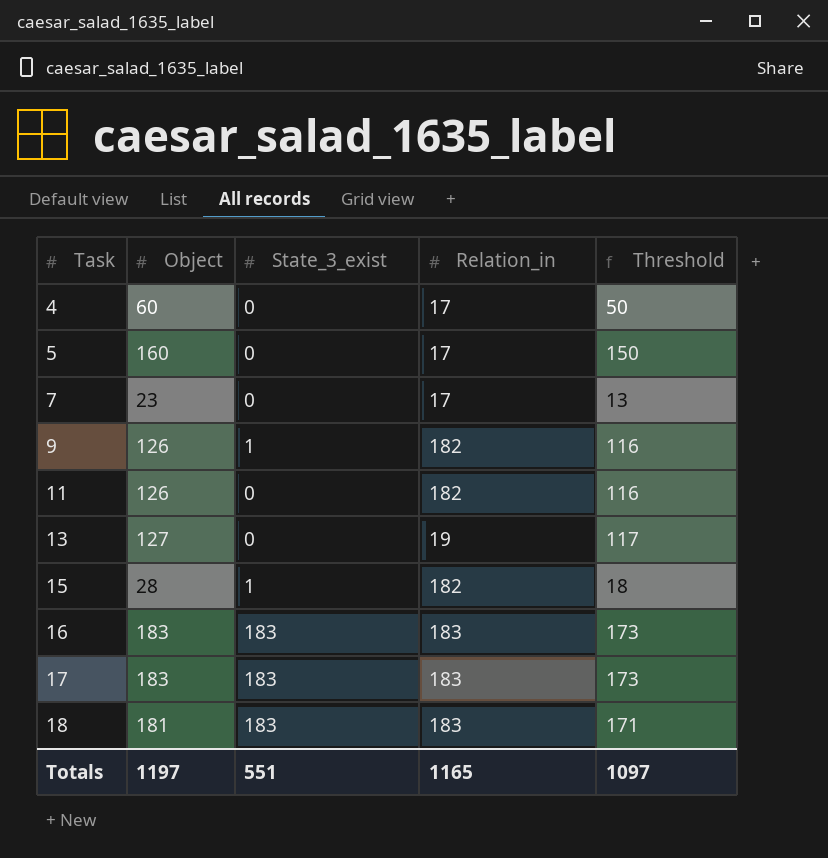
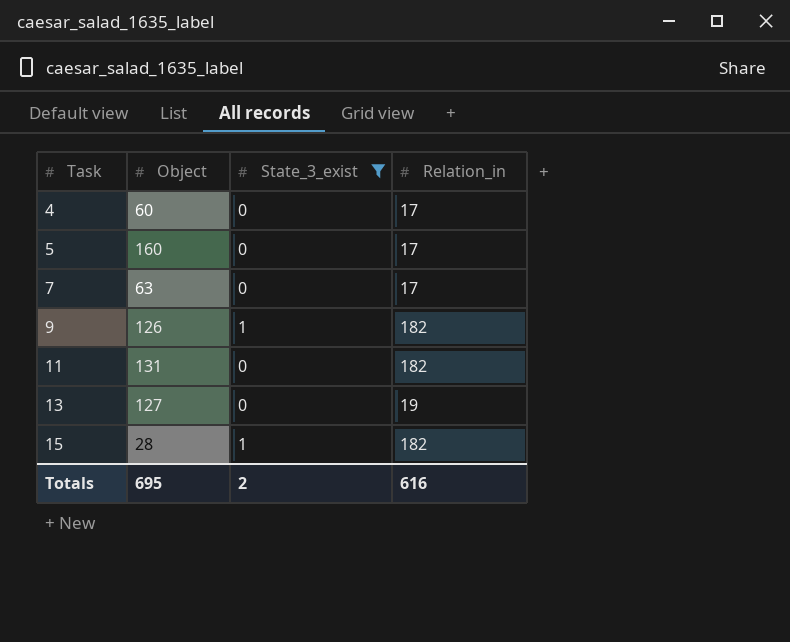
filter: none -> State_3_exist != 183
column Threshold | formula: [Object] - 10 -> none
7 | Object: 23 -> 63
11 | Object: 126 -> 131
Totals | Object: 1197 -> 695
Totals | State_3_exist: 551 -> 2
Totals | Relation_in: 1165 -> 616

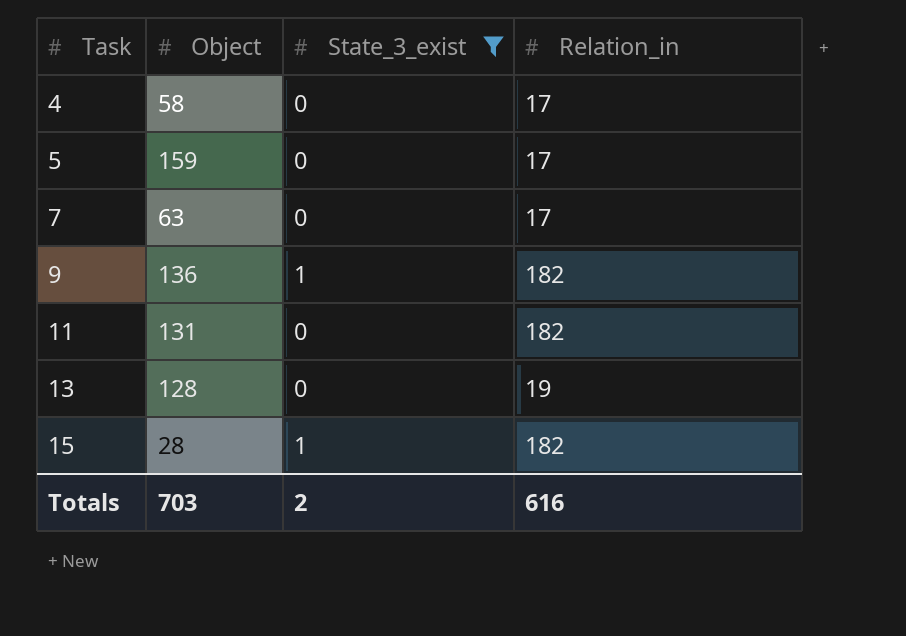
4 | Object: 60 -> 58
5 | Object: 160 -> 159
9 | Object: 126 -> 136
13 | Object: 127 -> 128
Totals | Object: 695 -> 703

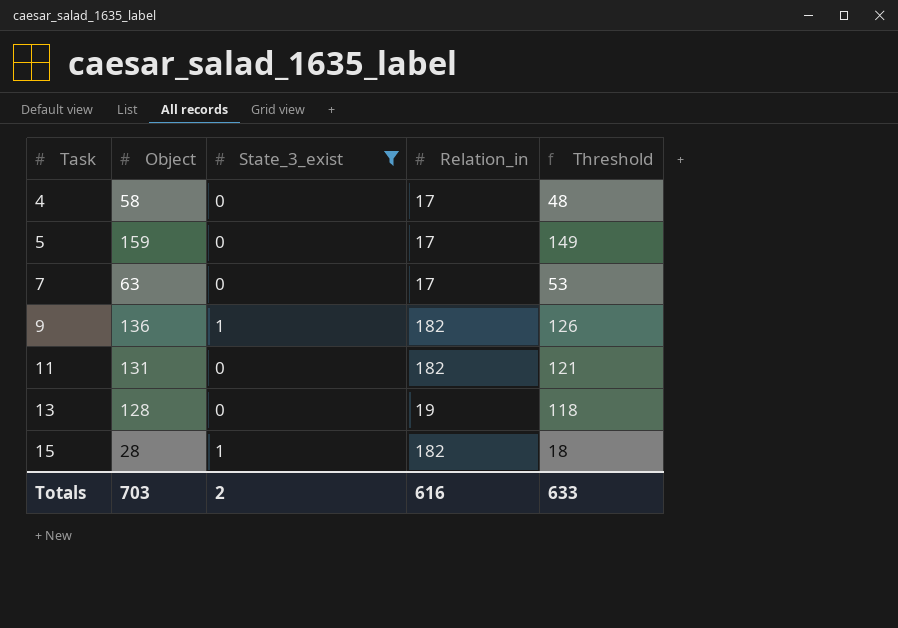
column Threshold | formula: none -> [Object] - 10

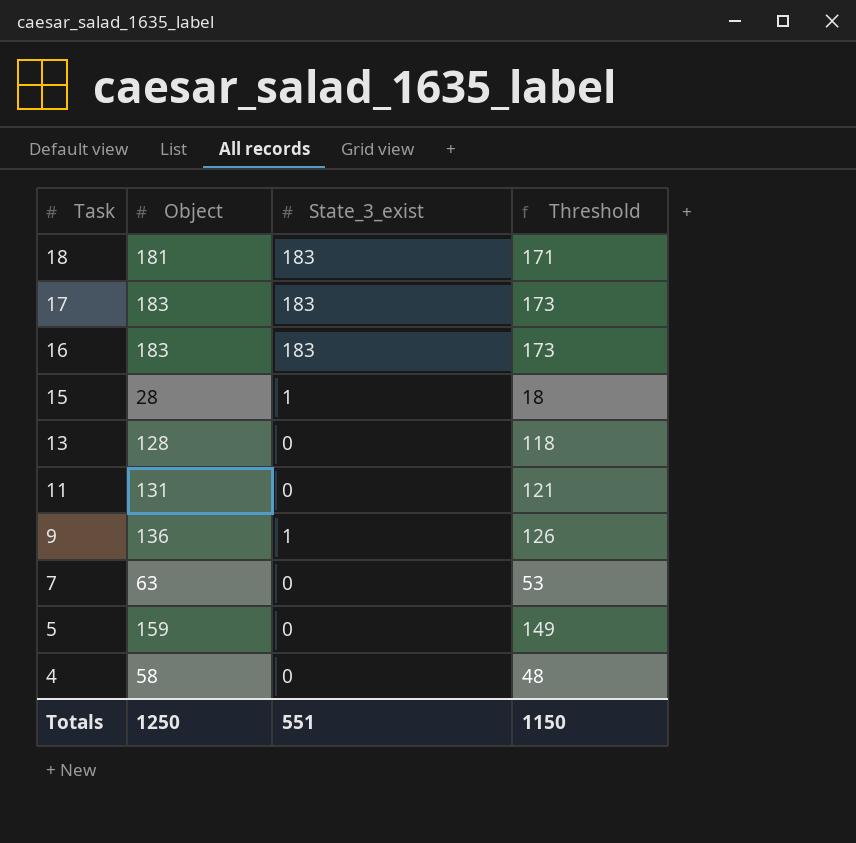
filter: State_3_exist != 183 -> none
row order: Task ascending -> Task descending
column Relation_in | position: 4 -> none
Totals | Object: 703 -> 1250
Totals | State_3_exist: 2 -> 551
Totals | Threshold: 633 -> 1150

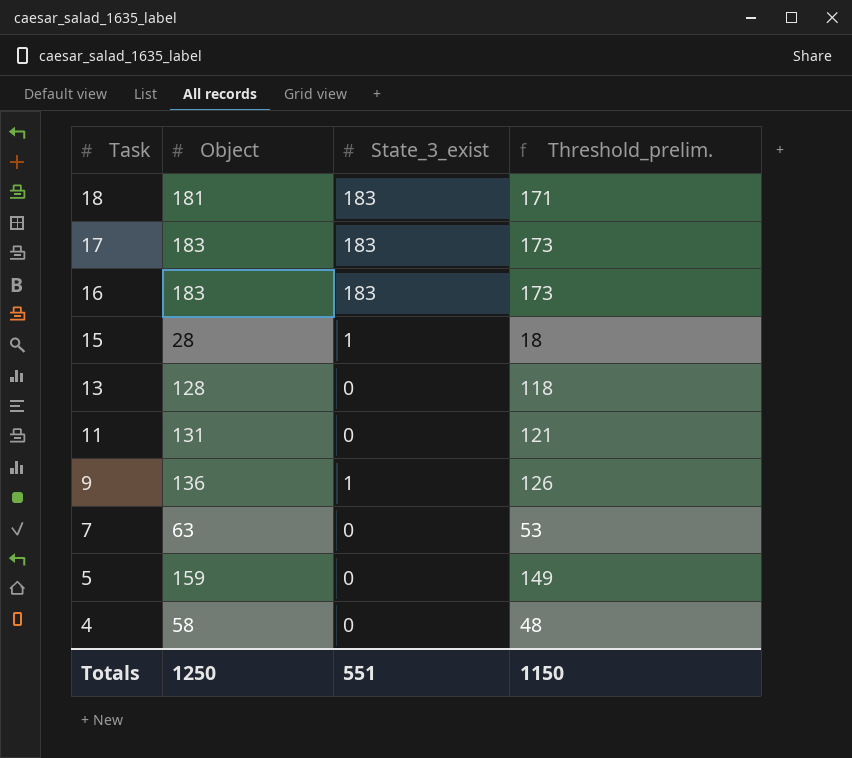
column name: Threshold -> Threshold_prelim.

